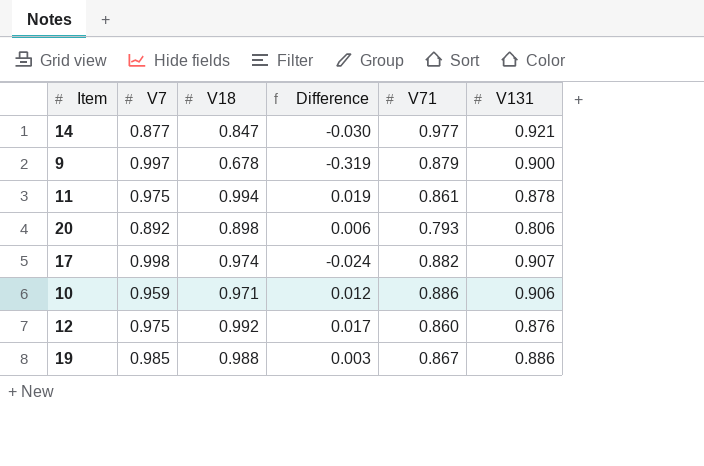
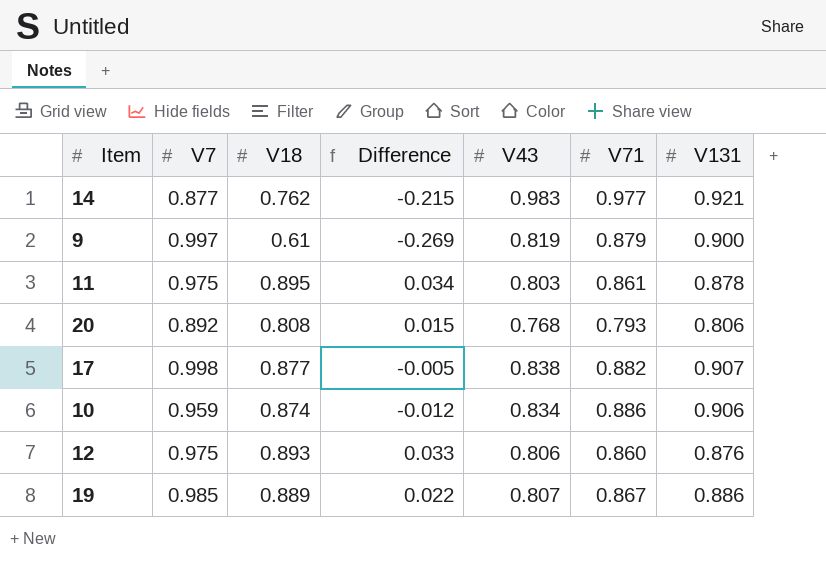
column Difference | formula: [V18] - [V7] -> [V18] - [V71]
column V43 | position: none -> 5
14 | V18: 0.847 -> 0.762
9 | V18: 0.678 -> 0.61
11 | V18: 0.994 -> 0.895
20 | V18: 0.898 -> 0.808
17 | V18: 0.974 -> 0.877
10 | V18: 0.971 -> 0.874
12 | V18: 0.992 -> 0.893
19 | V18: 0.988 -> 0.889

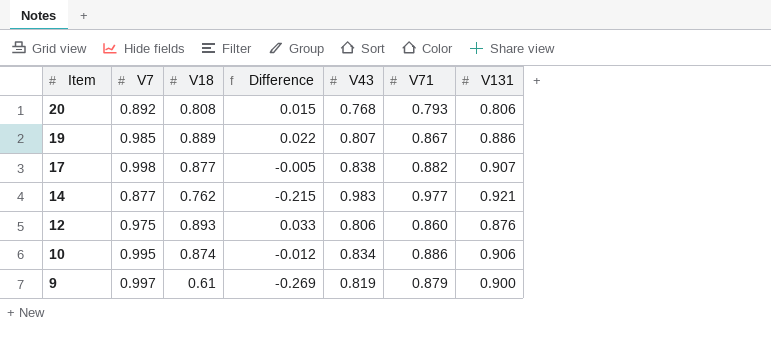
row order: none -> Item descending
row 11: 0.975 | 0.895 | 0.034 | 0.803 | 0.861 | 0.878 -> none
10 | V7: 0.959 -> 0.995

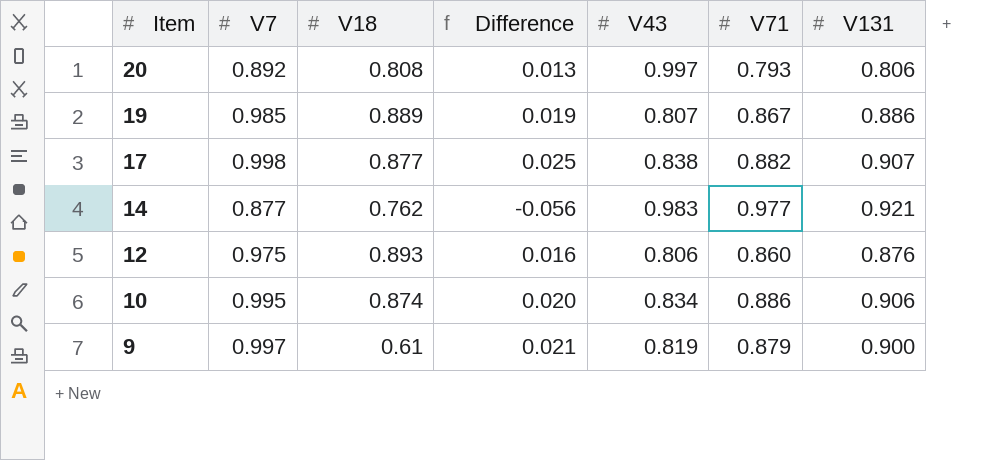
column Difference | formula: [V18] - [V71] -> [V131] - [V71]
20 | V43: 0.768 -> 0.997

